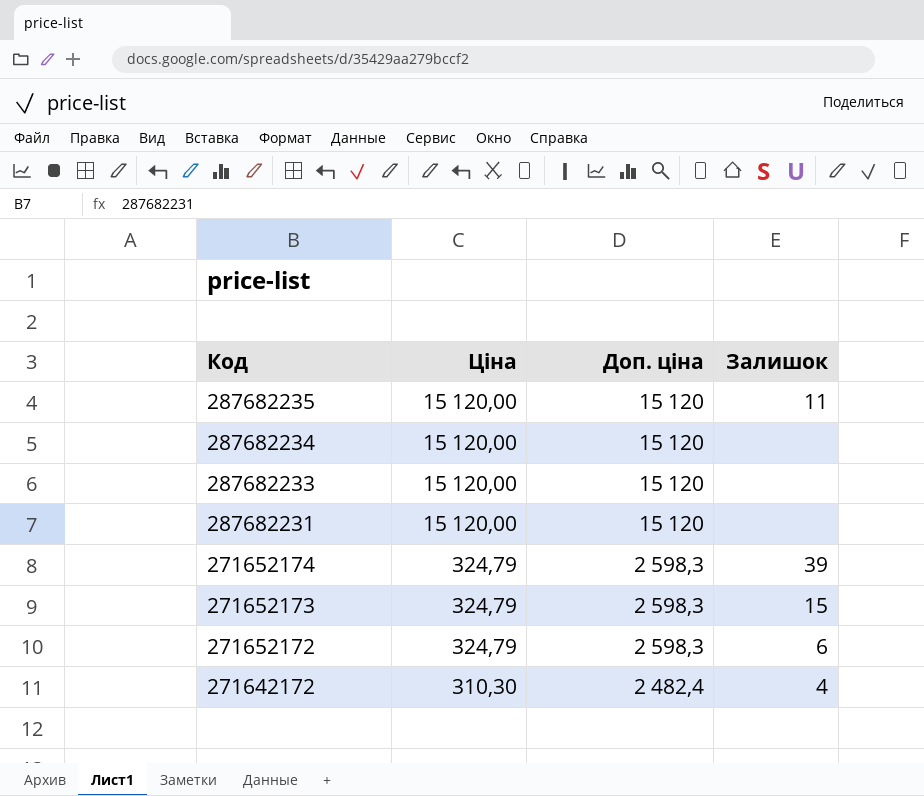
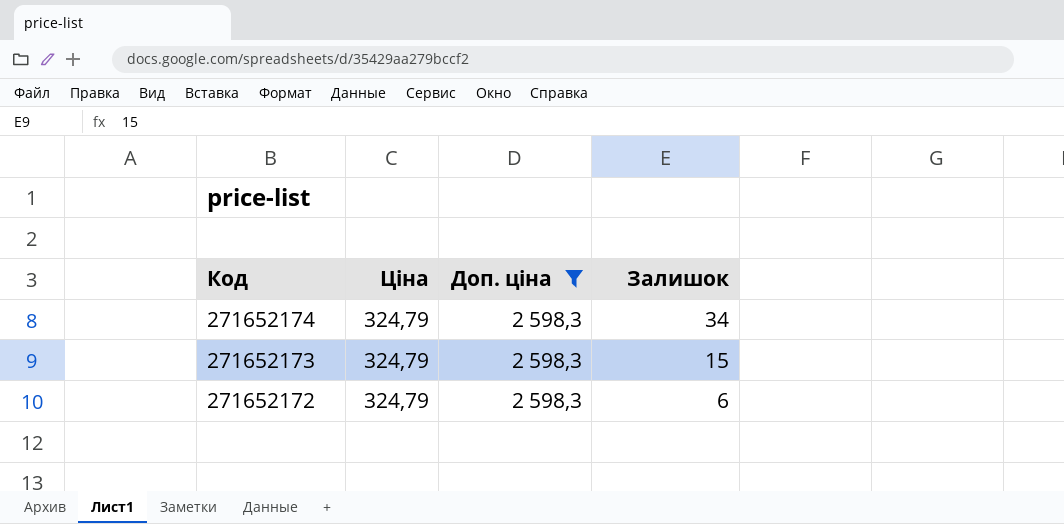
filter: none -> Доп. ціна = 2 598,3
271652174 | Залишок: 39 -> 34

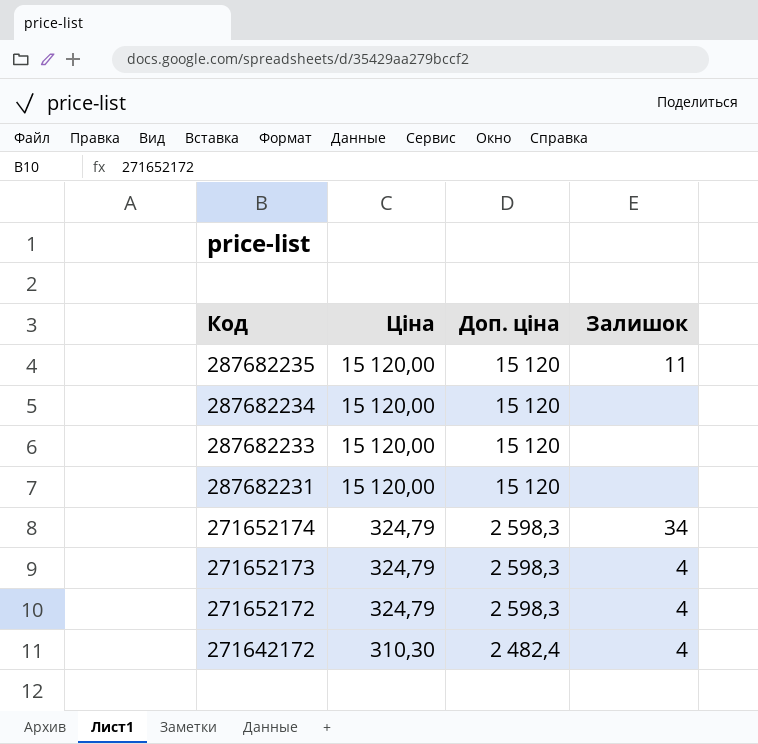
filter: Доп. ціна = 2 598,3 -> none
271652173 | Залишок: 15 -> 4
271652172 | Залишок: 6 -> 4

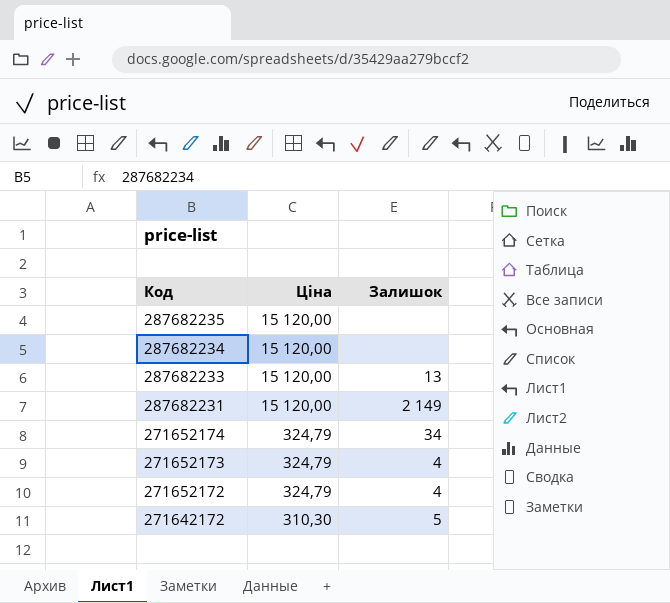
column Доп. ціна | position: 3 -> none
287682235 | Залишок: 11 -> none
287682233 | Залишок: none -> 13
287682231 | Залишок: none -> 2 149
271642172 | Залишок: 4 -> 5

